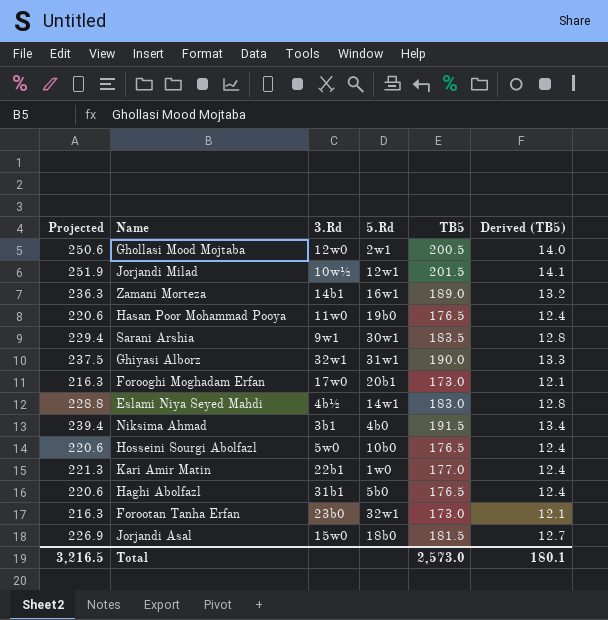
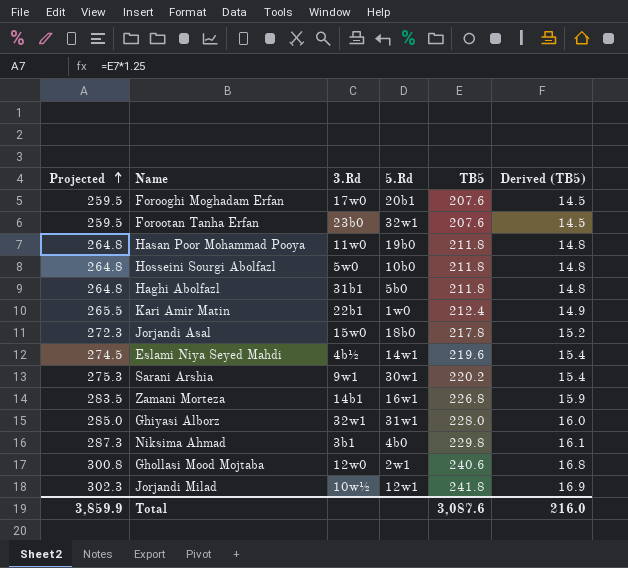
row order: none -> Projected ascending
Forooghi Moghadam Erfan | Projected: 216.3 -> 259.5
Forooghi Moghadam Erfan | TB5: 173.0 -> 207.6
Forooghi Moghadam Erfan | Derived (TB5): 12.1 -> 14.5
Forootan Tanha Erfan | Projected: 216.3 -> 259.5
Forootan Tanha Erfan | TB5: 173.0 -> 207.6
Forootan Tanha Erfan | Derived (TB5): 12.1 -> 14.5
Hasan Poor Mohammad Pooya | Projected: 220.6 -> 264.8
Hasan Poor Mohammad Pooya | TB5: 176.5 -> 211.8
Hasan Poor Mohammad Pooya | Derived (TB5): 12.4 -> 14.8
Hosseini Sourgi Abolfazl | Projected: 220.6 -> 264.8
Hosseini Sourgi Abolfazl | TB5: 176.5 -> 211.8
Hosseini Sourgi Abolfazl | Derived (TB5): 12.4 -> 14.8
Haghi Abolfazl | Projected: 220.6 -> 264.8
Haghi Abolfazl | TB5: 176.5 -> 211.8
Haghi Abolfazl | Derived (TB5): 12.4 -> 14.8
Kari Amir Matin | Projected: 221.3 -> 265.5
Kari Amir Matin | TB5: 177.0 -> 212.4
Kari Amir Matin | Derived (TB5): 12.4 -> 14.9
Jorjandi Asal | Projected: 226.9 -> 272.3
Jorjandi Asal | TB5: 181.5 -> 217.8
Jorjandi Asal | Derived (TB5): 12.7 -> 15.2
Eslami Niya Seyed Mahdi | Projected: 228.8 -> 274.5
Eslami Niya Seyed Mahdi | TB5: 183.0 -> 219.6
Eslami Niya Seyed Mahdi | Derived (TB5): 12.8 -> 15.4
Sarani Arshia | Projected: 229.4 -> 275.3
Sarani Arshia | TB5: 183.5 -> 220.2
Sarani Arshia | Derived (TB5): 12.8 -> 15.4
Zamani Morteza | Projected: 236.3 -> 283.5
Zamani Morteza | TB5: 189.0 -> 226.8
Zamani Morteza | Derived (TB5): 13.2 -> 15.9
Ghiyasi Alborz | Projected: 237.5 -> 285.0
Ghiyasi Alborz | TB5: 190.0 -> 228.0
Ghiyasi Alborz | Derived (TB5): 13.3 -> 16.0
Niksima Ahmad | Projected: 239.4 -> 287.3
Niksima Ahmad | TB5: 191.5 -> 229.8
Niksima Ahmad | Derived (TB5): 13.4 -> 16.1
Ghollasi Mood Mojtaba | Projected: 250.6 -> 300.8
Ghollasi Mood Mojtaba | TB5: 200.5 -> 240.6
Ghollasi Mood Mojtaba | Derived (TB5): 14.0 -> 16.8
Jorjandi Milad | Projected: 251.9 -> 302.3
Jorjandi Milad | TB5: 201.5 -> 241.8
Jorjandi Milad | Derived (TB5): 14.1 -> 16.9
Total | Projected: 3,216.5 -> 3,859.9
Total | TB5: 2,573.0 -> 3,087.6
Total | Derived (TB5): 180.1 -> 216.0

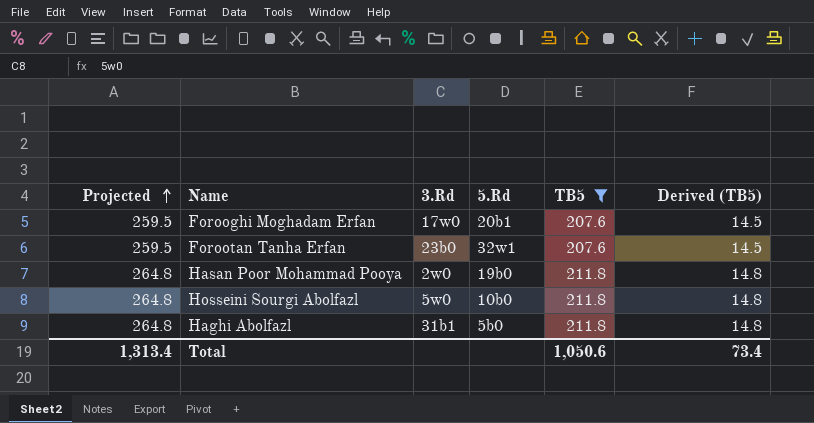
filter: none -> TB5 <= 211.8
Hasan Poor Mohammad Pooya | 3.Rd: 11w0 -> 2w0
Total | Projected: 3,859.9 -> 1,313.4
Total | TB5: 3,087.6 -> 1,050.6
Total | Derived (TB5): 216.0 -> 73.4

